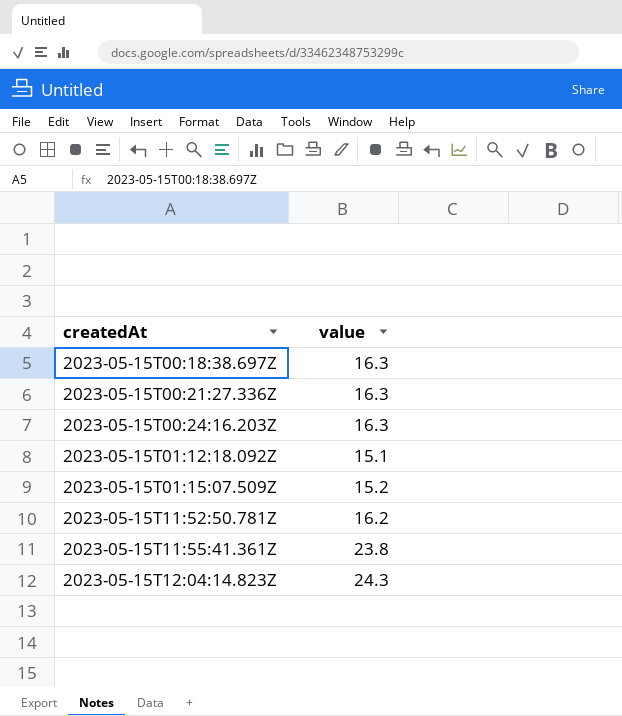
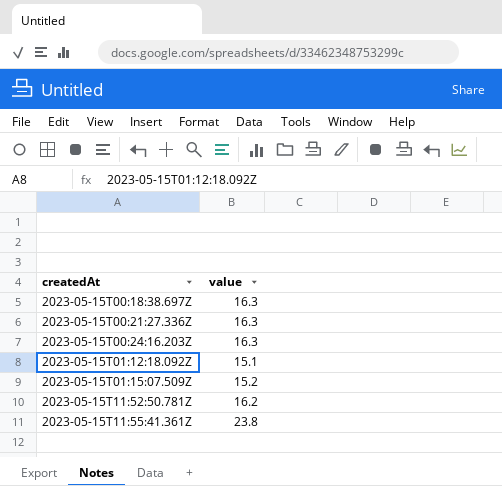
row 2023-05-15T12:04:14.823Z: 24.3 -> none

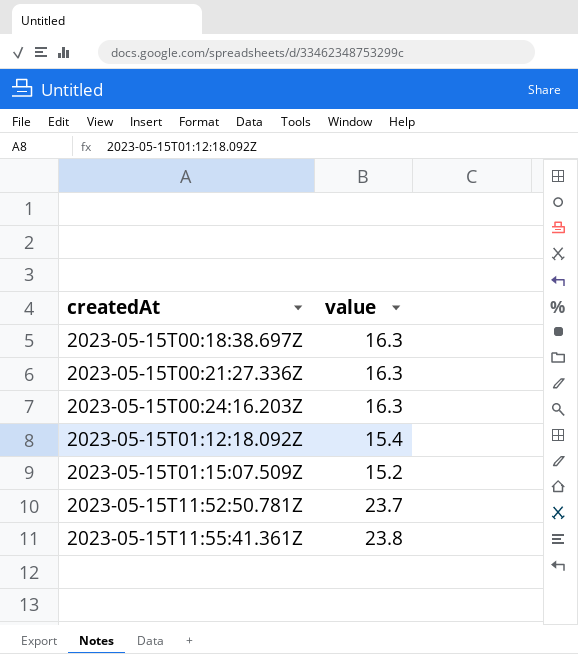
2023-05-15T01:12:18.092Z | value: 15.1 -> 15.4
2023-05-15T11:52:50.781Z | value: 16.2 -> 23.7

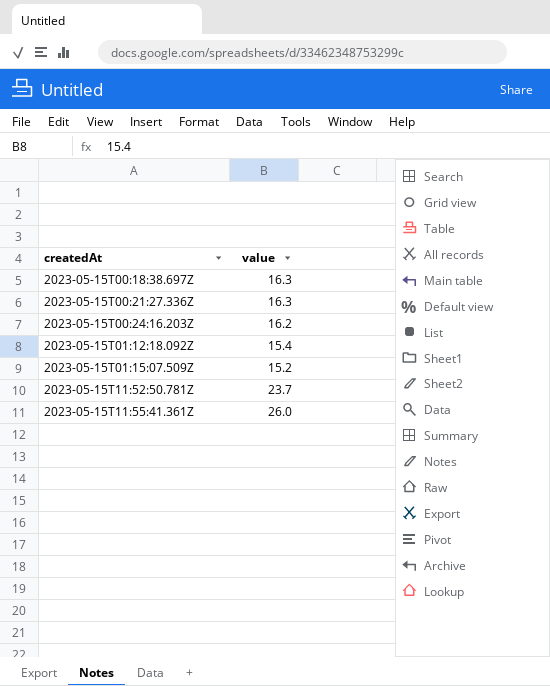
2023-05-15T00:24:16.203Z | value: 16.3 -> 16.2
2023-05-15T11:55:41.361Z | value: 23.8 -> 26.0

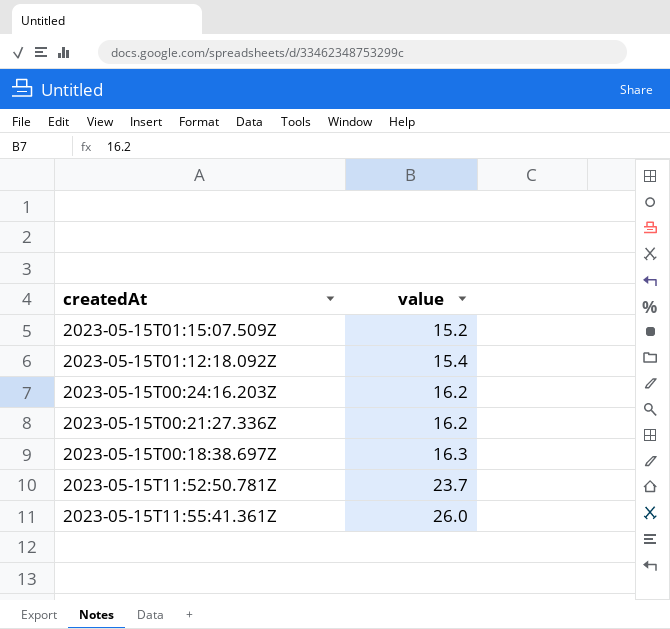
row order: createdAt ascending -> value ascending
2023-05-15T00:21:27.336Z | value: 16.3 -> 16.2

